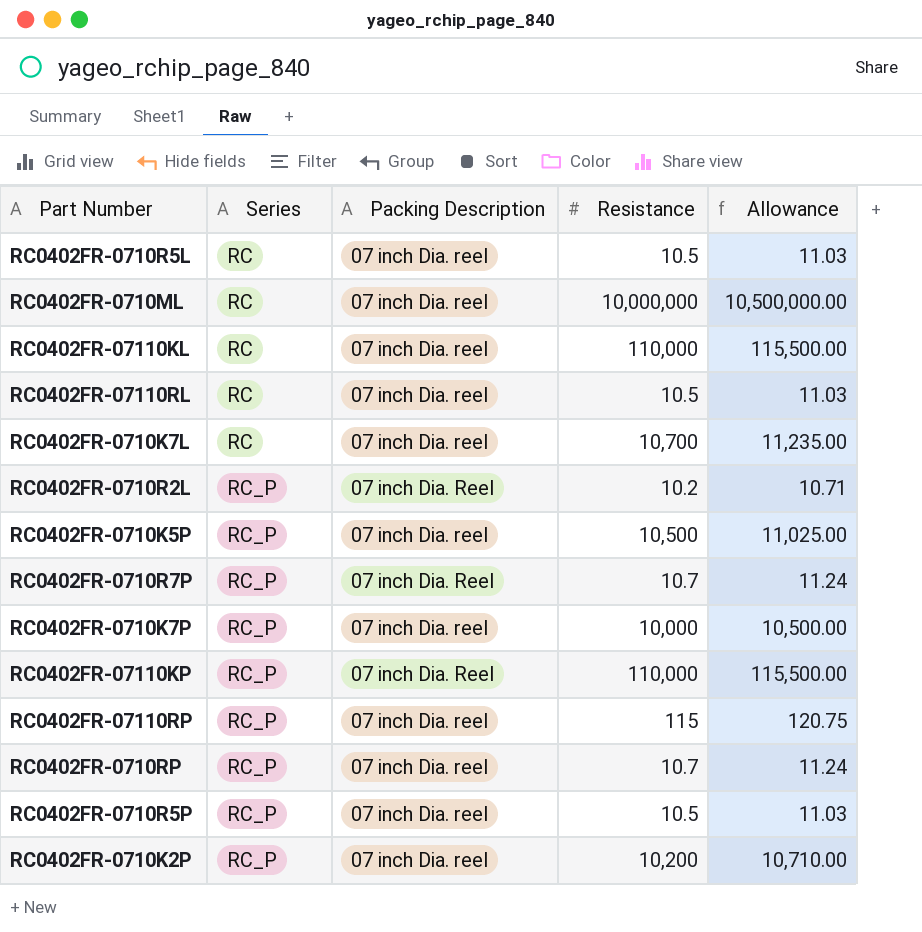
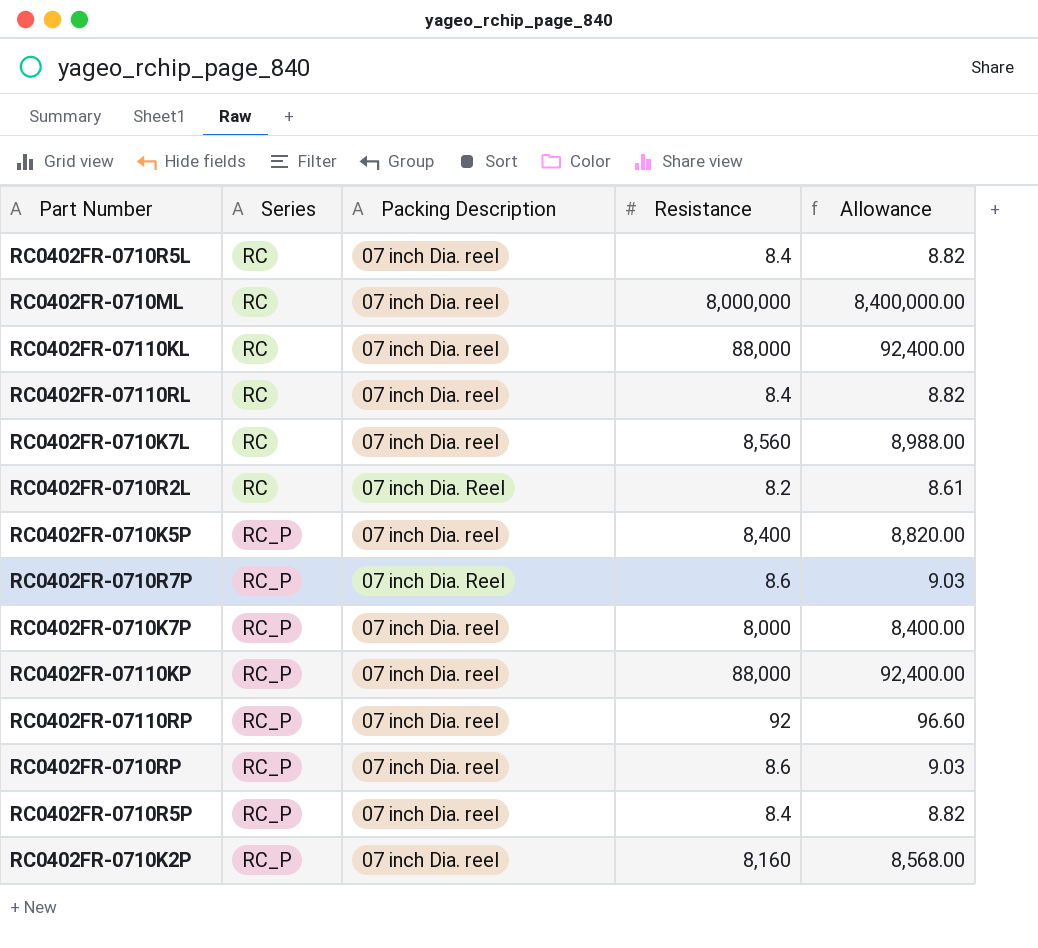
RC0402FR-0710R5L | Resistance: 10.5 -> 8.4
RC0402FR-0710R5L | Allowance: 11.03 -> 8.82
RC0402FR-0710ML | Resistance: 10,000,000 -> 8,000,000
RC0402FR-0710ML | Allowance: 10,500,000.00 -> 8,400,000.00
RC0402FR-07110KL | Resistance: 110,000 -> 88,000
RC0402FR-07110KL | Allowance: 115,500.00 -> 92,400.00
RC0402FR-07110RL | Resistance: 10.5 -> 8.4
RC0402FR-07110RL | Allowance: 11.03 -> 8.82
RC0402FR-0710K7L | Resistance: 10,700 -> 8,560
RC0402FR-0710K7L | Allowance: 11,235.00 -> 8,988.00
RC0402FR-0710R2L | Series: RC_P -> RC
RC0402FR-0710R2L | Resistance: 10.2 -> 8.2
RC0402FR-0710R2L | Allowance: 10.71 -> 8.61
RC0402FR-0710K5P | Resistance: 10,500 -> 8,400
RC0402FR-0710K5P | Allowance: 11,025.00 -> 8,820.00
RC0402FR-0710R7P | Resistance: 10.7 -> 8.6
RC0402FR-0710R7P | Allowance: 11.24 -> 9.03
RC0402FR-0710K7P | Resistance: 10,000 -> 8,000
RC0402FR-0710K7P | Allowance: 10,500.00 -> 8,400.00
RC0402FR-07110KP | Packing Description: 07 inch Dia. Reel -> 07 inch Dia. reel
RC0402FR-07110KP | Resistance: 110,000 -> 88,000
RC0402FR-07110KP | Allowance: 115,500.00 -> 92,400.00
RC0402FR-07110RP | Resistance: 115 -> 92
RC0402FR-07110RP | Allowance: 120.75 -> 96.60
RC0402FR-0710RP | Resistance: 10.7 -> 8.6
RC0402FR-0710RP | Allowance: 11.24 -> 9.03
RC0402FR-0710R5P | Resistance: 10.5 -> 8.4
RC0402FR-0710R5P | Allowance: 11.03 -> 8.82
RC0402FR-0710K2P | Resistance: 10,200 -> 8,160
RC0402FR-0710K2P | Allowance: 10,710.00 -> 8,568.00

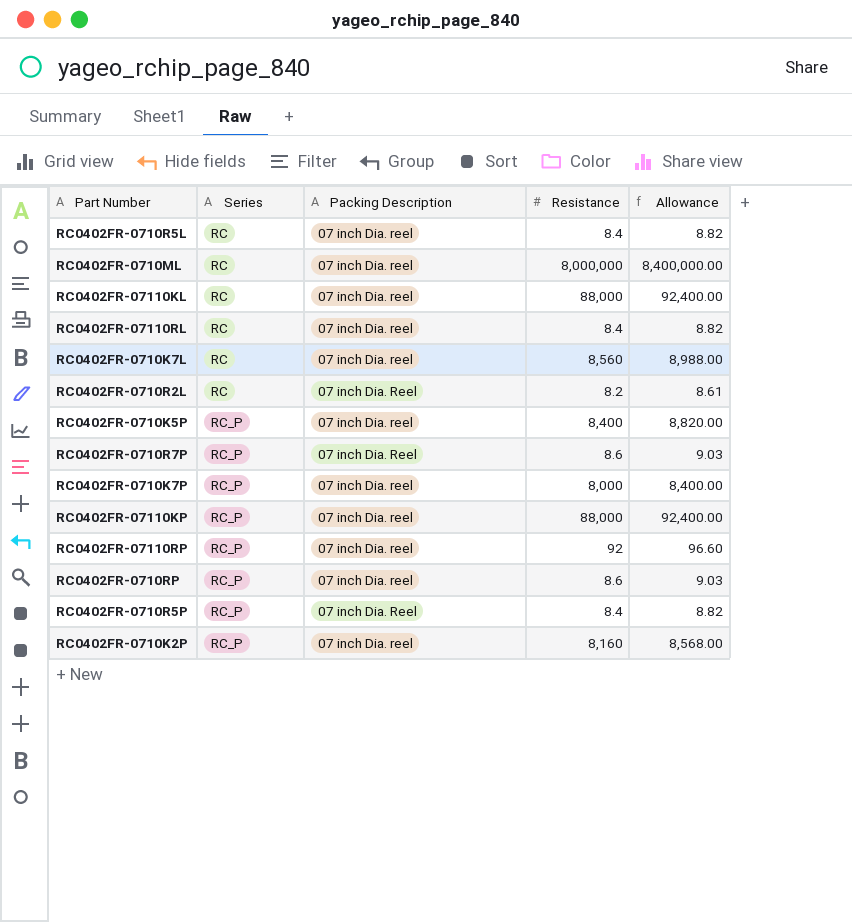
RC0402FR-0710R5P | Packing Description: 07 inch Dia. reel -> 07 inch Dia. Reel

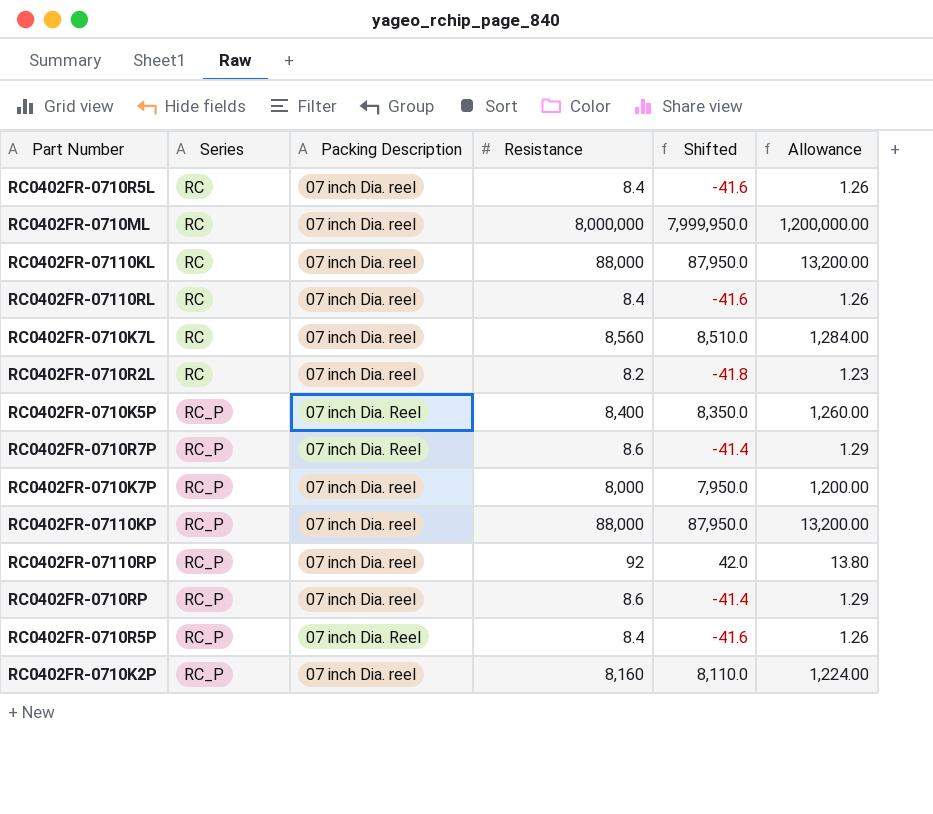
column Shifted | formula: none -> [Resistance] - 50
column Allowance | formula: [Resistance] * 1.05 -> [Resistance] * 0.15
RC0402FR-0710R2L | Packing Description: 07 inch Dia. Reel -> 07 inch Dia. reel
RC0402FR-0710K5P | Packing Description: 07 inch Dia. reel -> 07 inch Dia. Reel

